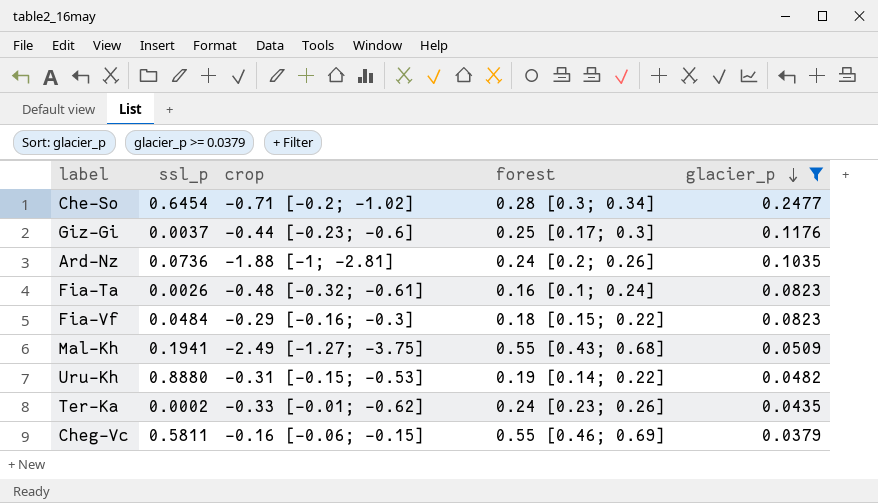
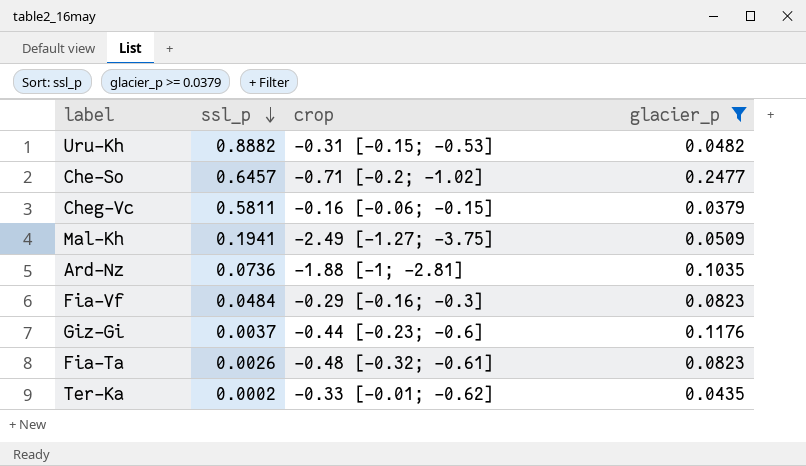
row order: glacier_p descending -> ssl_p descending
column forest | position: 4 -> none
Uru-Kh | ssl_p: 0.8880 -> 0.8882
Che-So | ssl_p: 0.6454 -> 0.6457

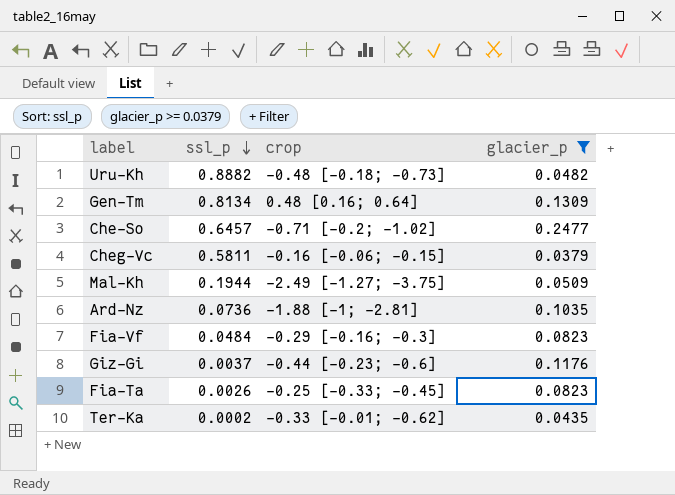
Uru-Kh | crop: -0.31 [-0.15; -0.53] -> -0.48 [-0.18; -0.73]
row Gen-Tm: none -> 0.8134 | 0.48 [0.16; 0.64] | 0.1309
Mal-Kh | ssl_p: 0.1941 -> 0.1944
Fia-Ta | crop: -0.48 [-0.32; -0.61] -> -0.25 [-0.33; -0.45]

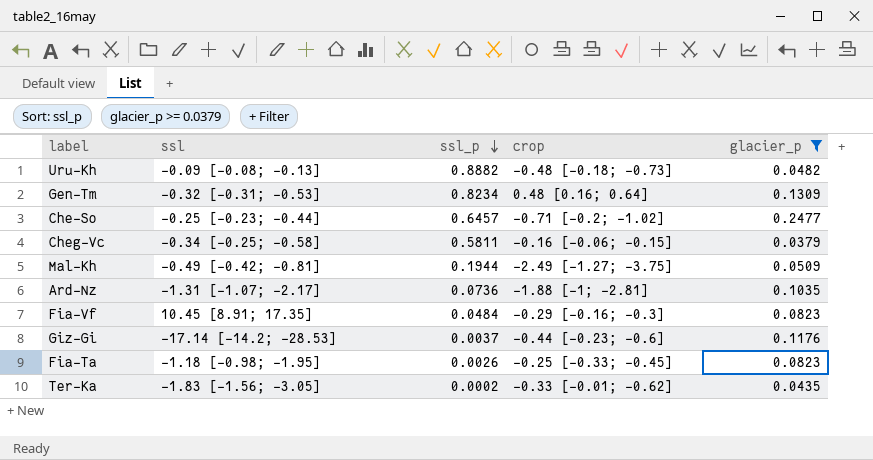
column ssl | position: none -> 2
Gen-Tm | ssl_p: 0.8134 -> 0.8234

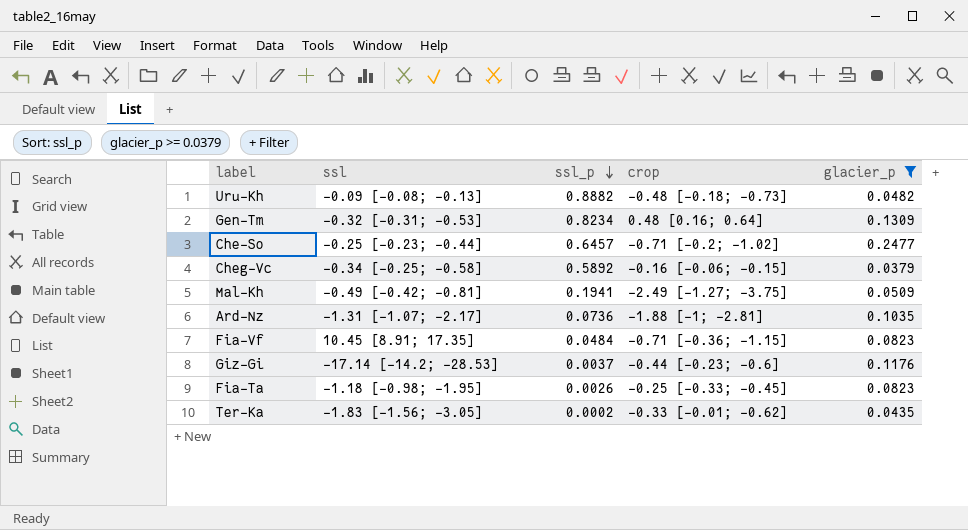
Cheg-Vc | ssl_p: 0.5811 -> 0.5892
Mal-Kh | ssl_p: 0.1944 -> 0.1941
Fia-Vf | crop: -0.29 [-0.16; -0.3] -> -0.71 [-0.36; -1.15]

